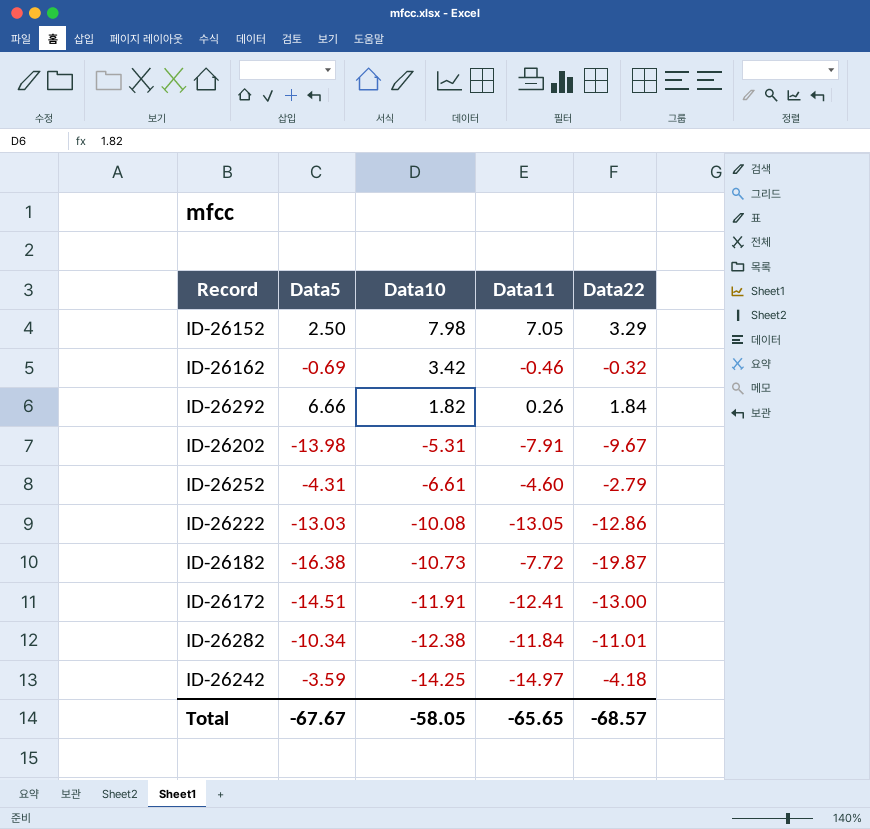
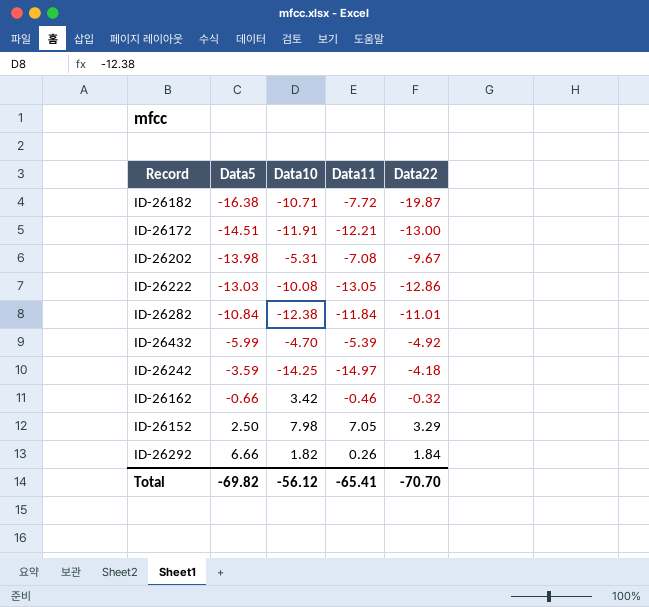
row order: Data10 descending -> Data5 ascending
row ID-26252: -4.31 | -6.61 | -4.60 | -2.79 -> none
ID-26182 | Data10: -10.73 -> -10.71
ID-26172 | Data11: -12.41 -> -12.21
ID-26202 | Data11: -7.91 -> -7.08
ID-26282 | Data5: -10.34 -> -10.84
row ID-26432: none -> -5.99 | -4.70 | -5.39 | -4.92
ID-26162 | Data5: -0.69 -> -0.66
Total | Data5: -67.67 -> -69.82
Total | Data10: -58.05 -> -56.12
Total | Data11: -65.65 -> -65.41
Total | Data22: -68.57 -> -70.70

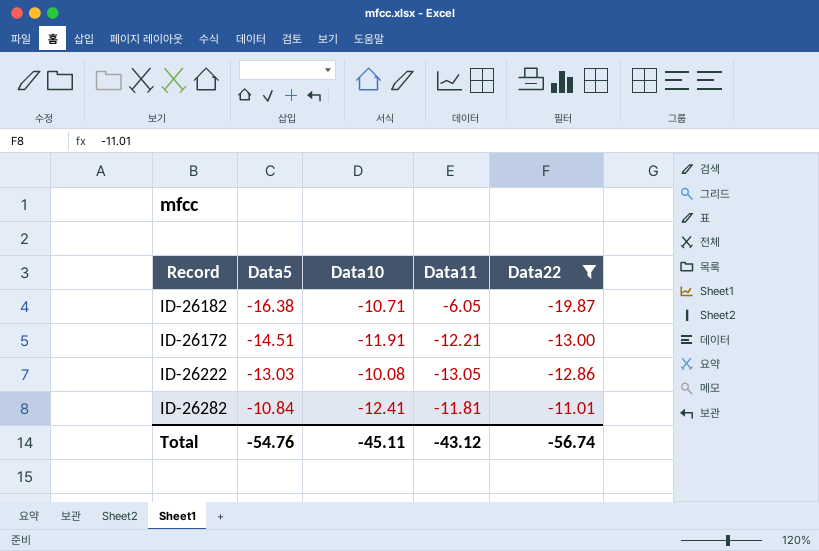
filter: none -> Data22 <= -11.01
ID-26182 | Data11: -7.72 -> -6.05
ID-26282 | Data10: -12.38 -> -12.41
ID-26282 | Data11: -11.84 -> -11.81
Total | Data5: -69.82 -> -54.76
Total | Data10: -56.12 -> -45.11
Total | Data11: -65.41 -> -43.12
Total | Data22: -70.70 -> -56.74

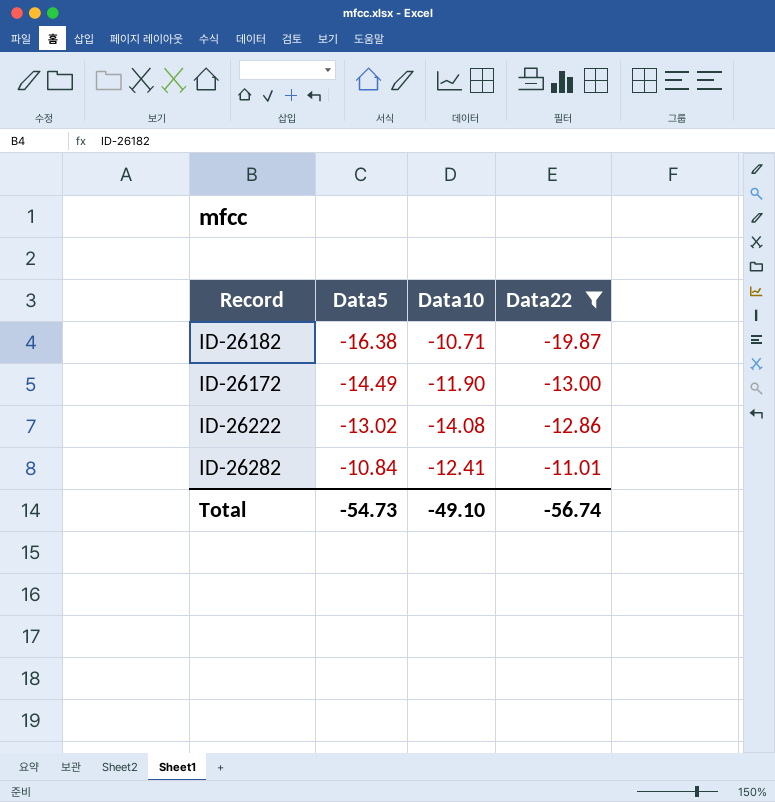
column Data11 | position: 4 -> none
ID-26172 | Data5: -14.51 -> -14.49
ID-26172 | Data10: -11.91 -> -11.90
ID-26222 | Data5: -13.03 -> -13.02
ID-26222 | Data10: -10.08 -> -14.08
Total | Data5: -54.76 -> -54.73
Total | Data10: -45.11 -> -49.10

